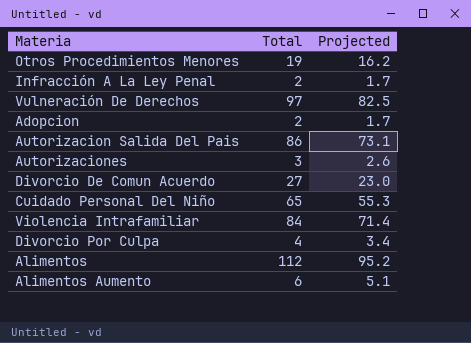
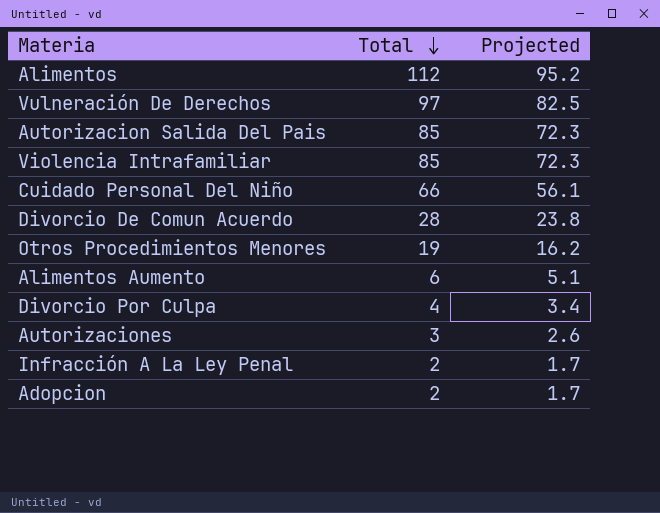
row order: none -> Total descending
Autorizacion Salida Del Pais | Total: 86 -> 85
Autorizacion Salida Del Pais | Projected: 73.1 -> 72.3
Violencia Intrafamiliar | Total: 84 -> 85
Violencia Intrafamiliar | Projected: 71.4 -> 72.3
Cuidado Personal Del Niño | Total: 65 -> 66
Cuidado Personal Del Niño | Projected: 55.3 -> 56.1
Divorcio De Comun Acuerdo | Total: 27 -> 28
Divorcio De Comun Acuerdo | Projected: 23.0 -> 23.8

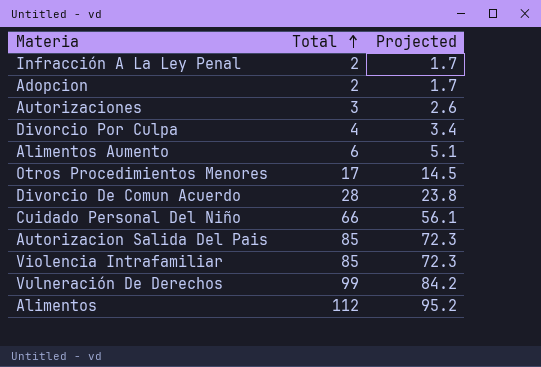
row order: Total descending -> Total ascending
Otros Procedimientos Menores | Total: 19 -> 17
Otros Procedimientos Menores | Projected: 16.2 -> 14.5
Vulneración De Derechos | Total: 97 -> 99
Vulneración De Derechos | Projected: 82.5 -> 84.2

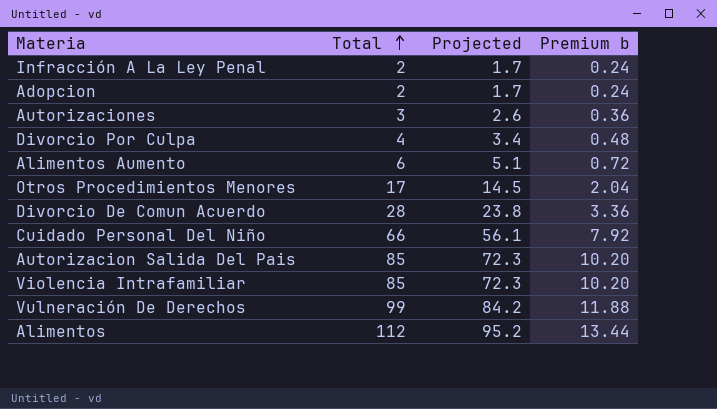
column Premium b | formula: none -> [Total] * 0.12

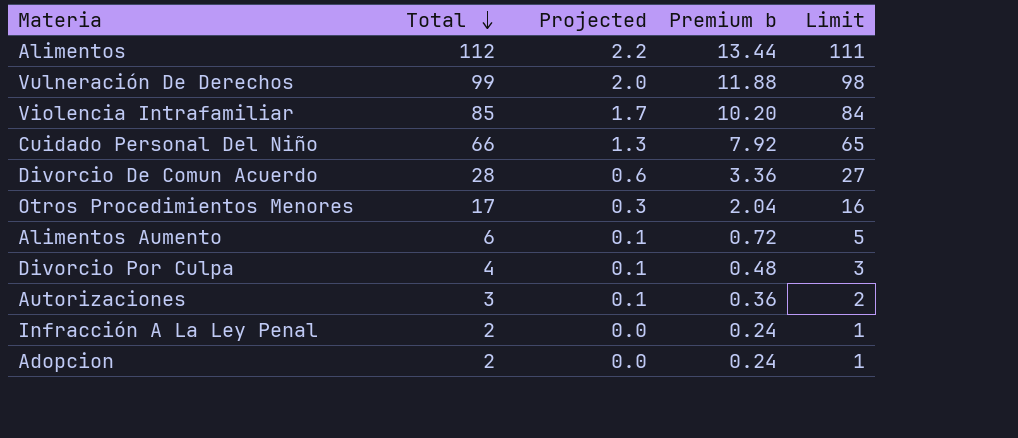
row order: Total ascending -> Total descending
column Projected | formula: [Total] * 0.85 -> [Total] * 0.02
column Limit | formula: none -> [Total] - 1
row Autorizacion Salida Del Pais: 85 | 72.3 | 10.20 -> none

